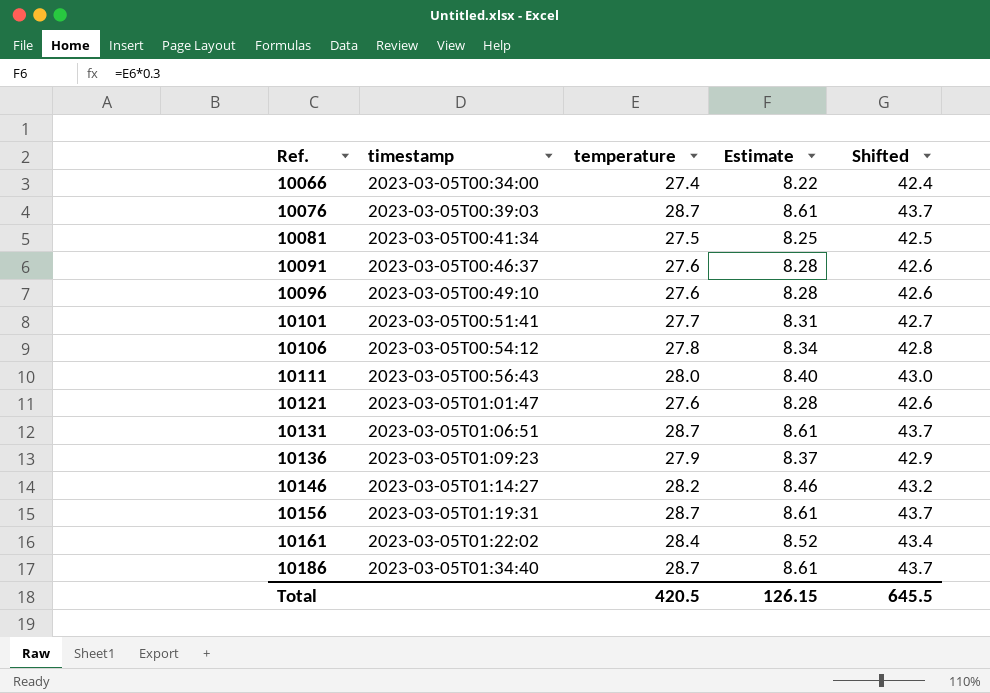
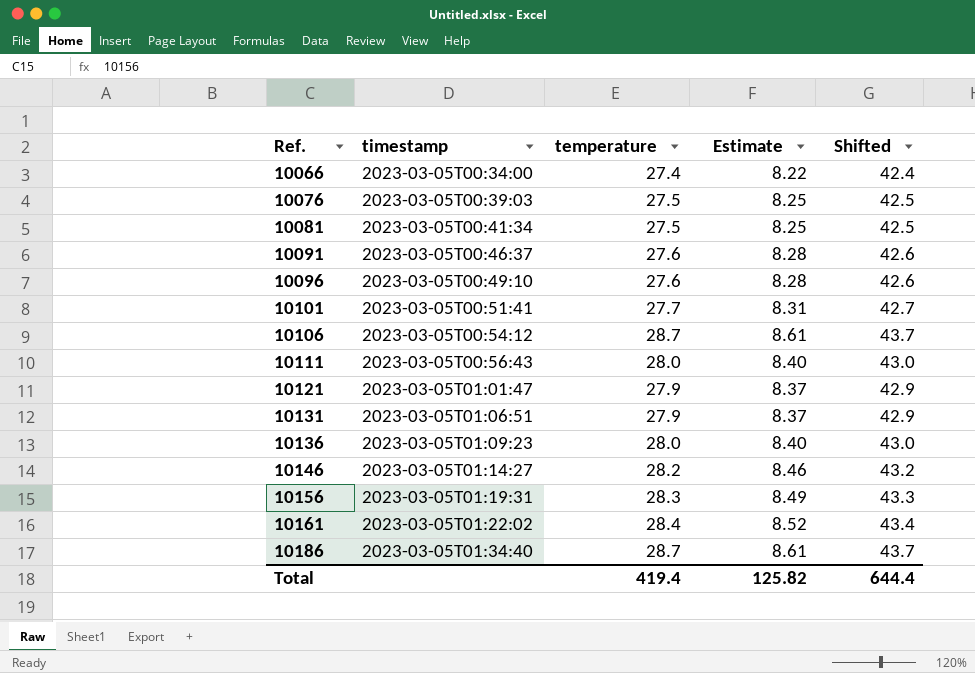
10076 | temperature: 28.7 -> 27.5
10076 | Estimate: 8.61 -> 8.25
10076 | Shifted: 43.7 -> 42.5
10106 | temperature: 27.8 -> 28.7
10106 | Estimate: 8.34 -> 8.61
10106 | Shifted: 42.8 -> 43.7
10121 | temperature: 27.6 -> 27.9
10121 | Estimate: 8.28 -> 8.37
10121 | Shifted: 42.6 -> 42.9
10131 | temperature: 28.7 -> 27.9
10131 | Estimate: 8.61 -> 8.37
10131 | Shifted: 43.7 -> 42.9
10136 | temperature: 27.9 -> 28.0
10136 | Estimate: 8.37 -> 8.40
10136 | Shifted: 42.9 -> 43.0
10156 | temperature: 28.7 -> 28.3
10156 | Estimate: 8.61 -> 8.49
10156 | Shifted: 43.7 -> 43.3
Total | temperature: 420.5 -> 419.4
Total | Estimate: 126.15 -> 125.82
Total | Shifted: 645.5 -> 644.4

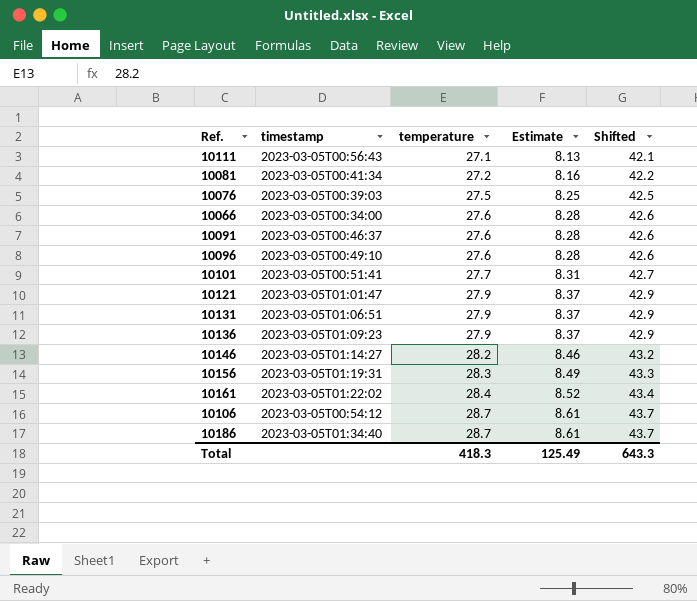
row order: Ref. ascending -> temperature ascending
10111 | temperature: 28.0 -> 27.1
10111 | Estimate: 8.40 -> 8.13
10111 | Shifted: 43.0 -> 42.1
10081 | temperature: 27.5 -> 27.2
10081 | Estimate: 8.25 -> 8.16
10081 | Shifted: 42.5 -> 42.2
10066 | temperature: 27.4 -> 27.6
10066 | Estimate: 8.22 -> 8.28
10066 | Shifted: 42.4 -> 42.6
10136 | temperature: 28.0 -> 27.9
10136 | Estimate: 8.40 -> 8.37
10136 | Shifted: 43.0 -> 42.9
Total | temperature: 419.4 -> 418.3
Total | Estimate: 125.82 -> 125.49
Total | Shifted: 644.4 -> 643.3

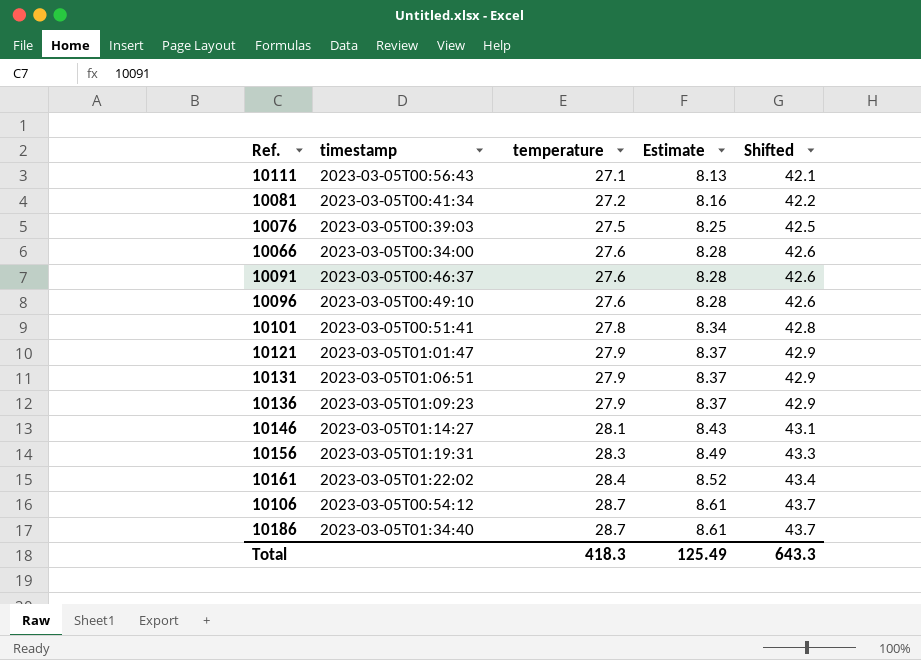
10101 | temperature: 27.7 -> 27.8
10101 | Estimate: 8.31 -> 8.34
10101 | Shifted: 42.7 -> 42.8
10146 | temperature: 28.2 -> 28.1
10146 | Estimate: 8.46 -> 8.43
10146 | Shifted: 43.2 -> 43.1

